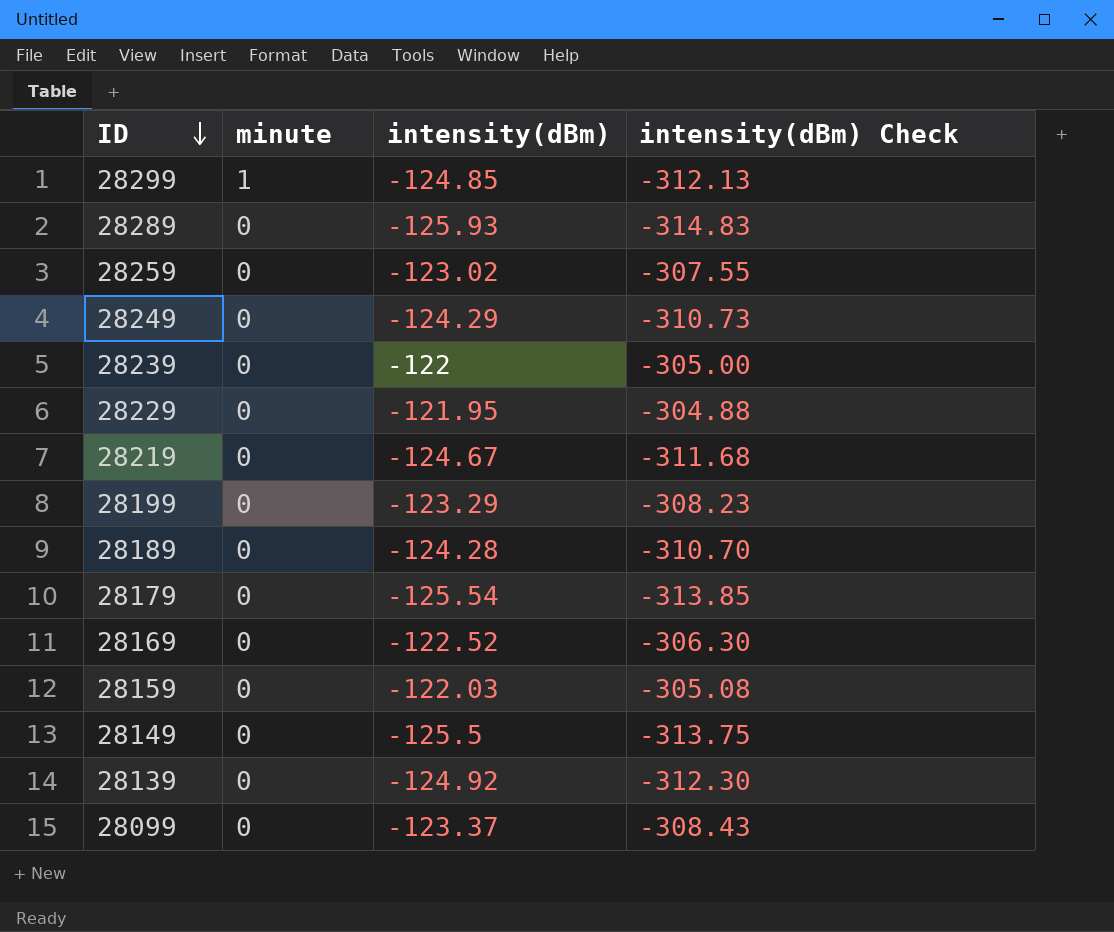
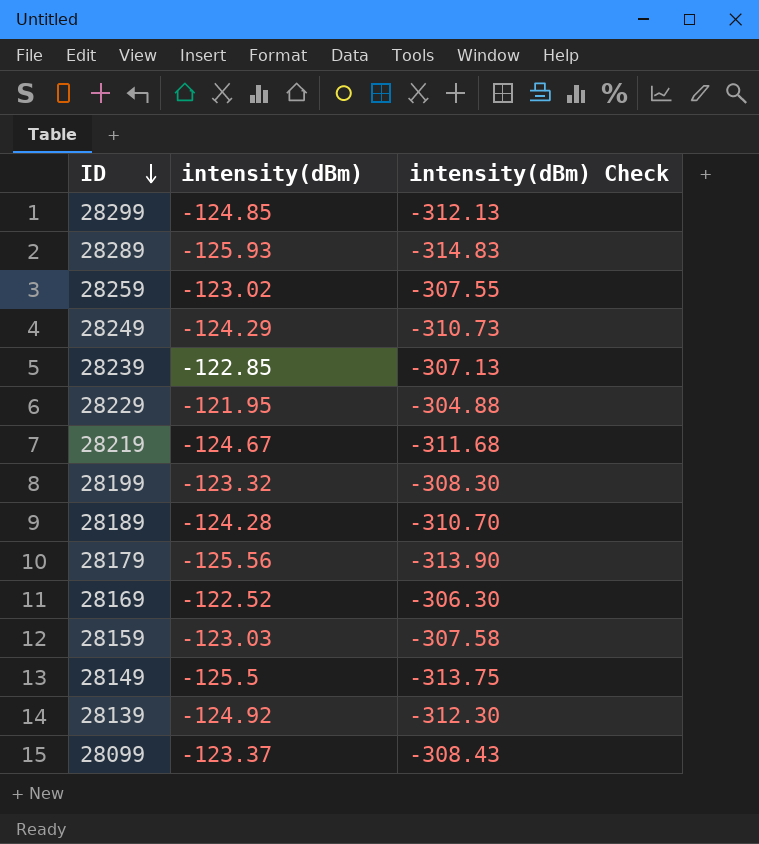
column minute | position: 2 -> none
28239 | intensity(dBm): -122 -> -122.85
28239 | intensity(dBm) Check: -305.00 -> -307.13
28199 | intensity(dBm): -123.29 -> -123.32
28199 | intensity(dBm) Check: -308.23 -> -308.30
28179 | intensity(dBm): -125.54 -> -125.56
28179 | intensity(dBm) Check: -313.85 -> -313.90
28159 | intensity(dBm): -122.03 -> -123.03
28159 | intensity(dBm) Check: -305.08 -> -307.58

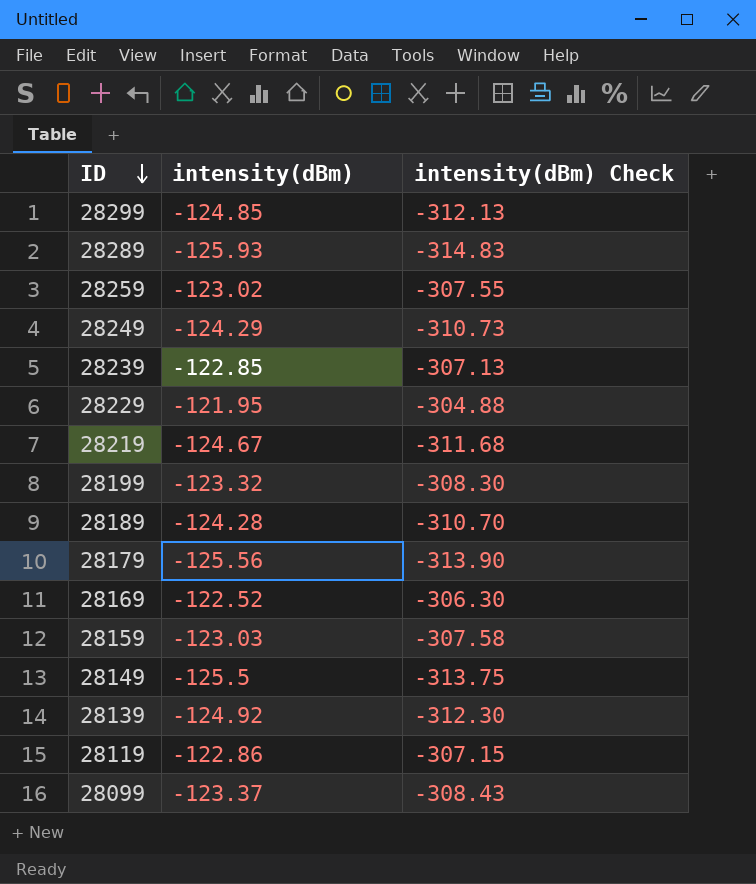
row 28119: none -> -122.86 | -307.15

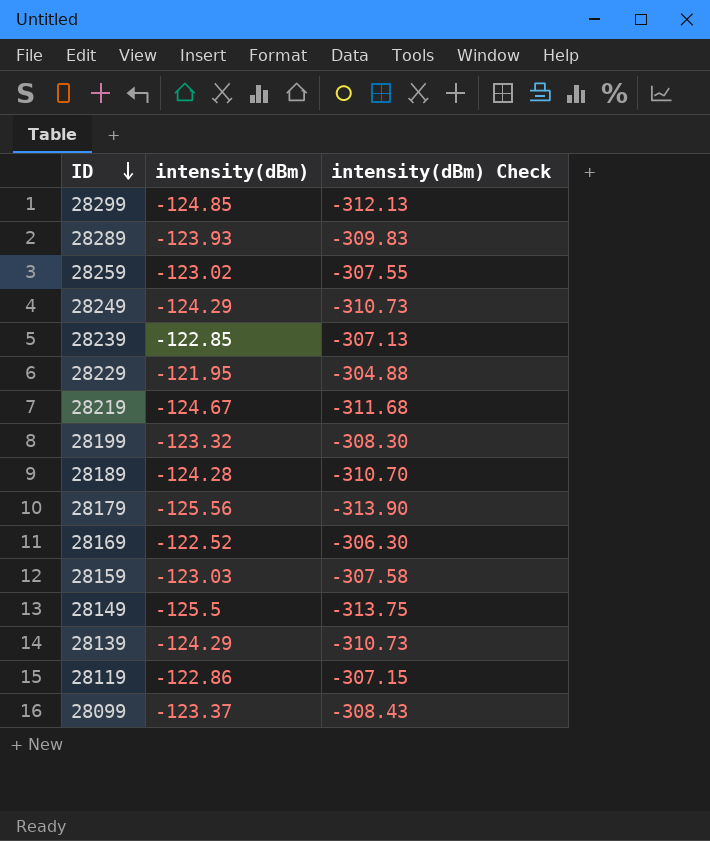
28289 | intensity(dBm): -125.93 -> -123.93
28289 | intensity(dBm) Check: -314.83 -> -309.83
28139 | intensity(dBm): -124.92 -> -124.29
28139 | intensity(dBm) Check: -312.30 -> -310.73

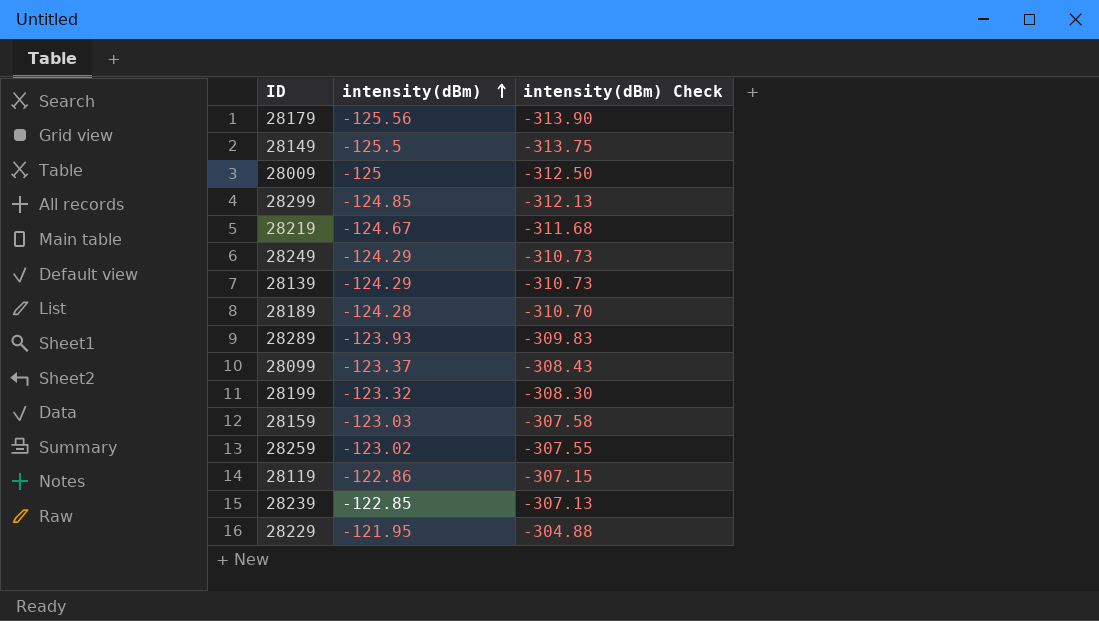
row order: ID descending -> intensity(dBm) ascending
row 28169: -122.52 | -306.30 -> none
row 28009: none -> -125 | -312.50

